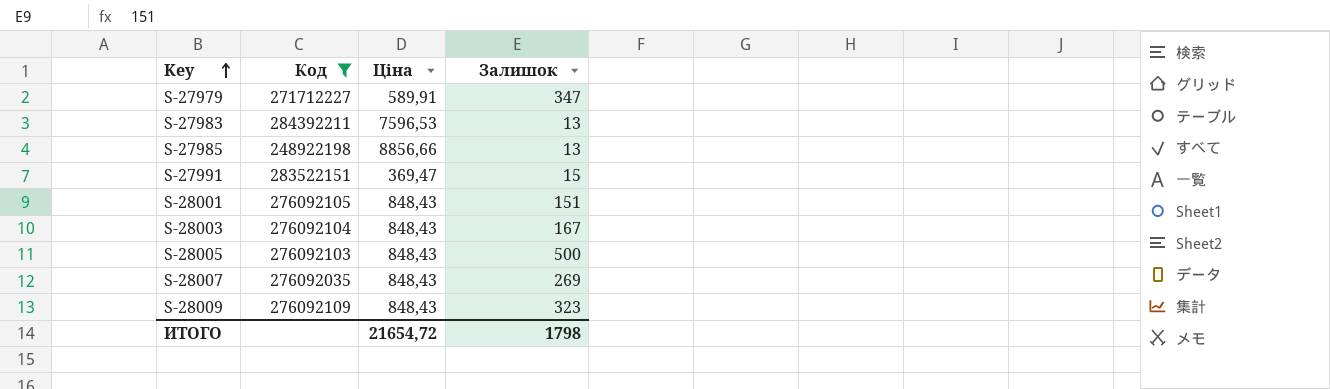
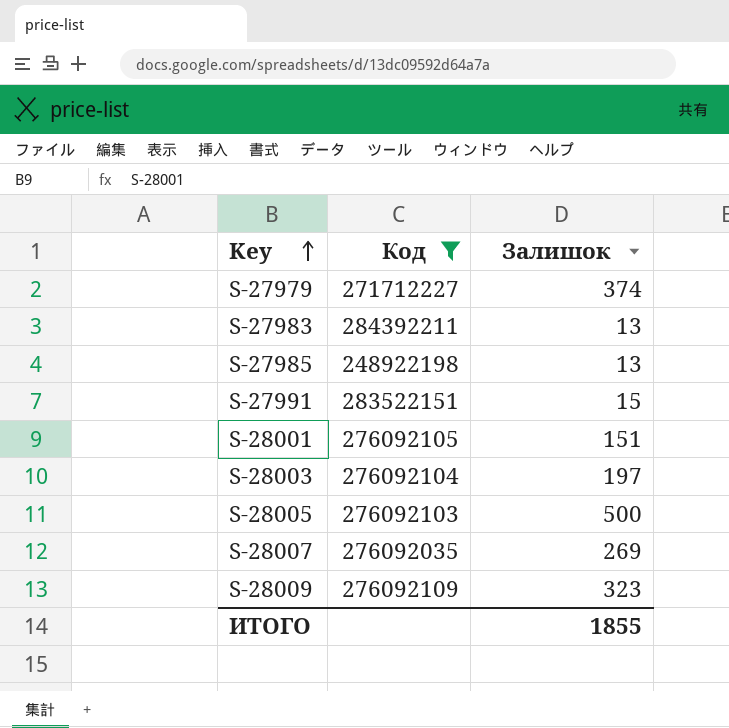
column Ціна | position: 3 -> none
S-27979 | Залишок: 347 -> 374
S-28003 | Залишок: 167 -> 197
ИТОГО | Залишок: 1798 -> 1855

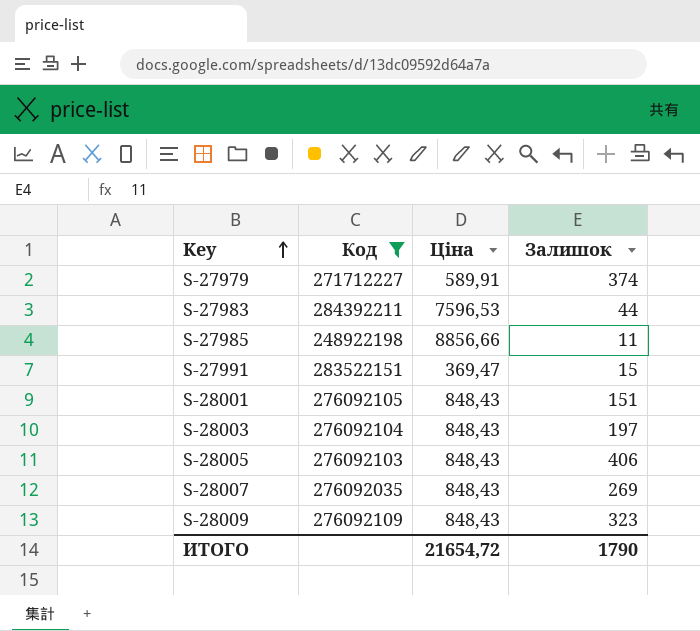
column Ціна | position: none -> 3
S-27983 | Залишок: 13 -> 44
S-27985 | Залишок: 13 -> 11
S-28005 | Залишок: 500 -> 406
ИТОГО | Залишок: 1855 -> 1790

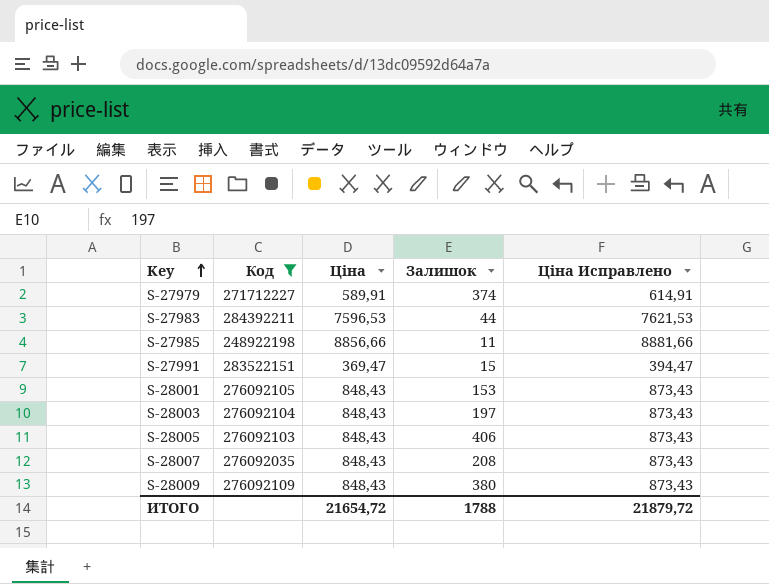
column Ціна Исправлено | formula: none -> [Ціна] + 25
S-28001 | Залишок: 151 -> 153
S-28007 | Залишок: 269 -> 208
S-28009 | Залишок: 323 -> 380
ИТОГО | Залишок: 1790 -> 1788

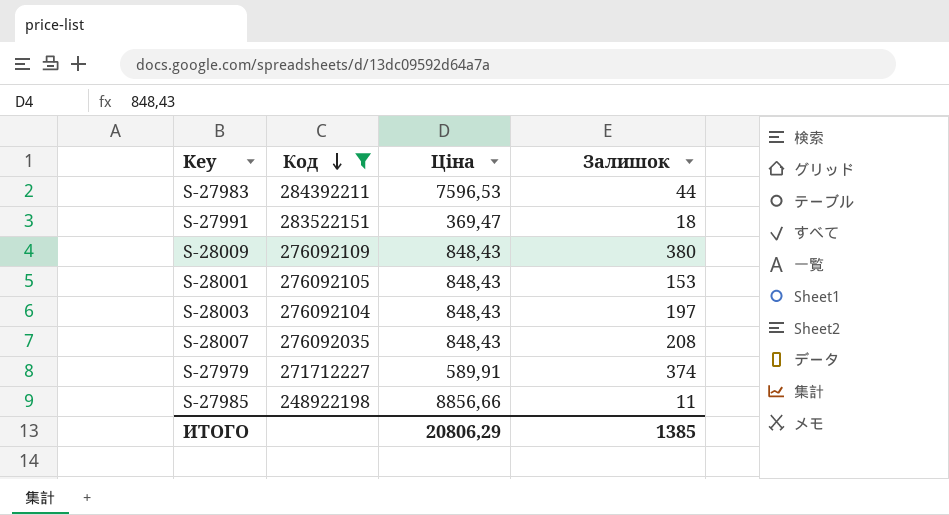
row order: Key ascending -> Код descending
column Ціна Исправлено | formula: [Ціна] + 25 -> none
row S-28005: 276092103 | 848,43 | 406 | 873,43 -> none
S-27991 | Залишок: 15 -> 18
ИТОГО | Ціна: 21654,72 -> 20806,29
ИТОГО | Залишок: 1788 -> 1385

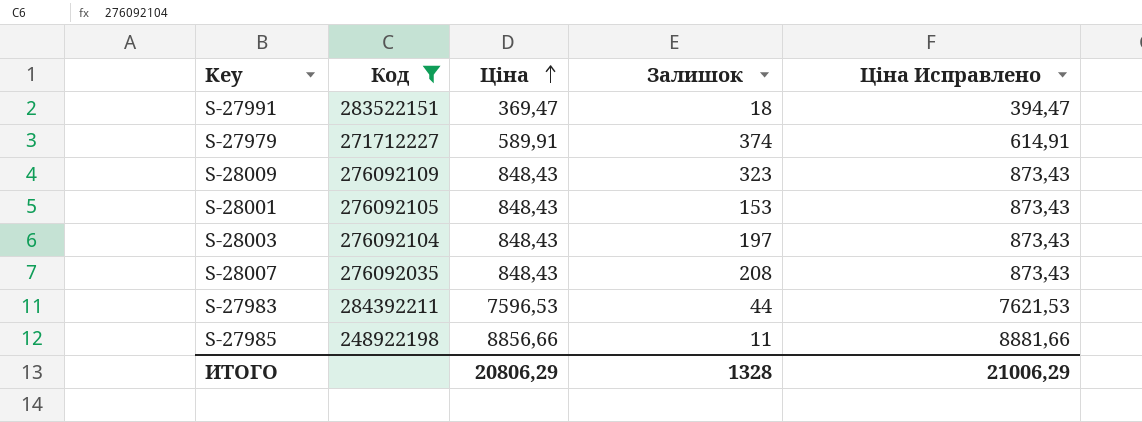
row order: Код descending -> Ціна ascending
column Ціна Исправлено | formula: none -> [Ціна] + 25
S-28009 | Залишок: 380 -> 323
ИТОГО | Залишок: 1385 -> 1328

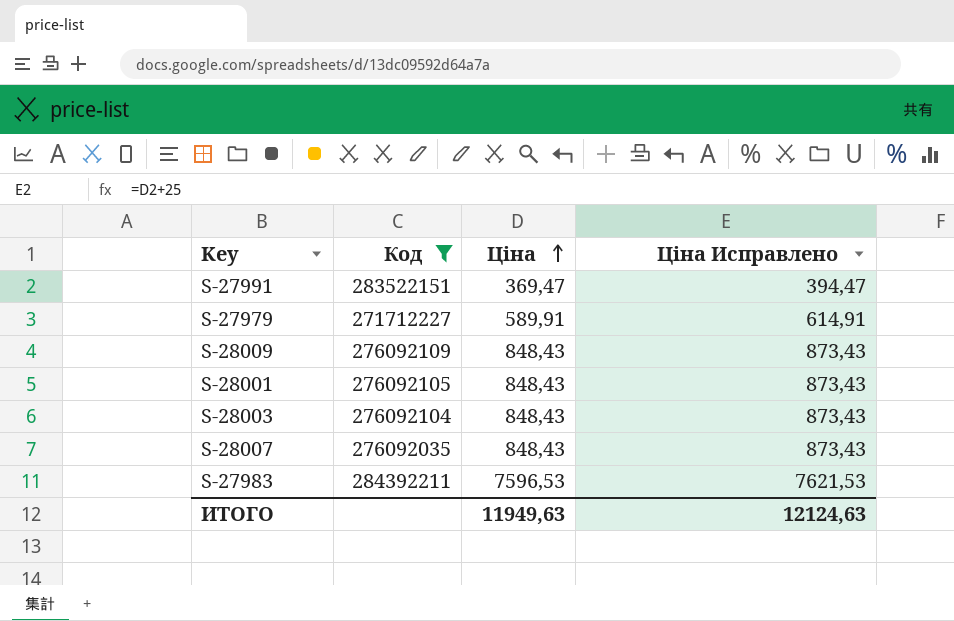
column Залишок | position: 4 -> none
row S-27985: 248922198 | 8856,66 | 11 | 8881,66 -> none
ИТОГО | Ціна: 20806,29 -> 11949,63
ИТОГО | Ціна Исправлено: 21006,29 -> 12124,63

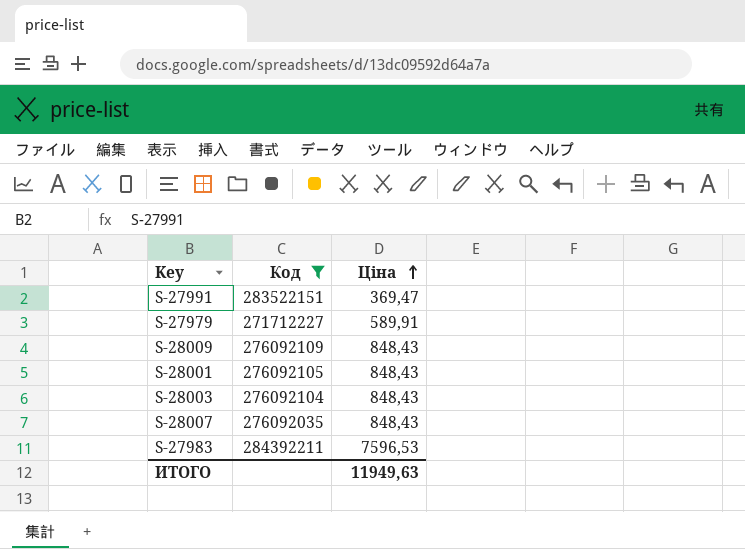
column Ціна Исправлено | formula: [Ціна] + 25 -> none

